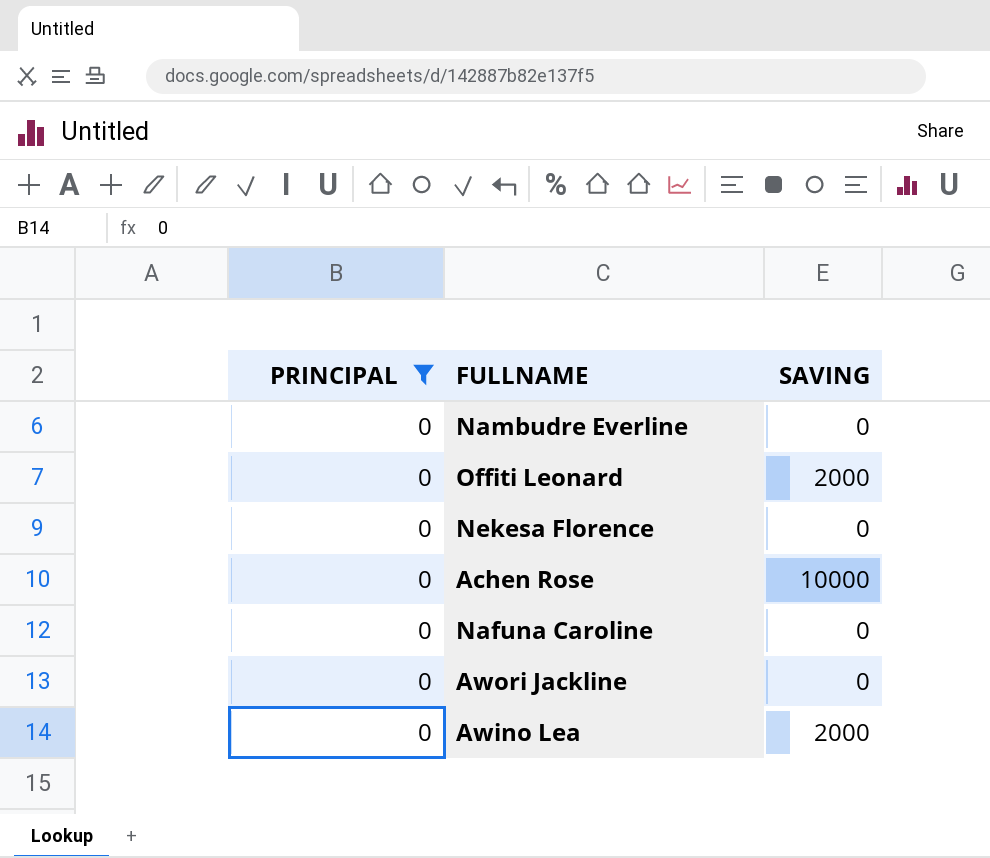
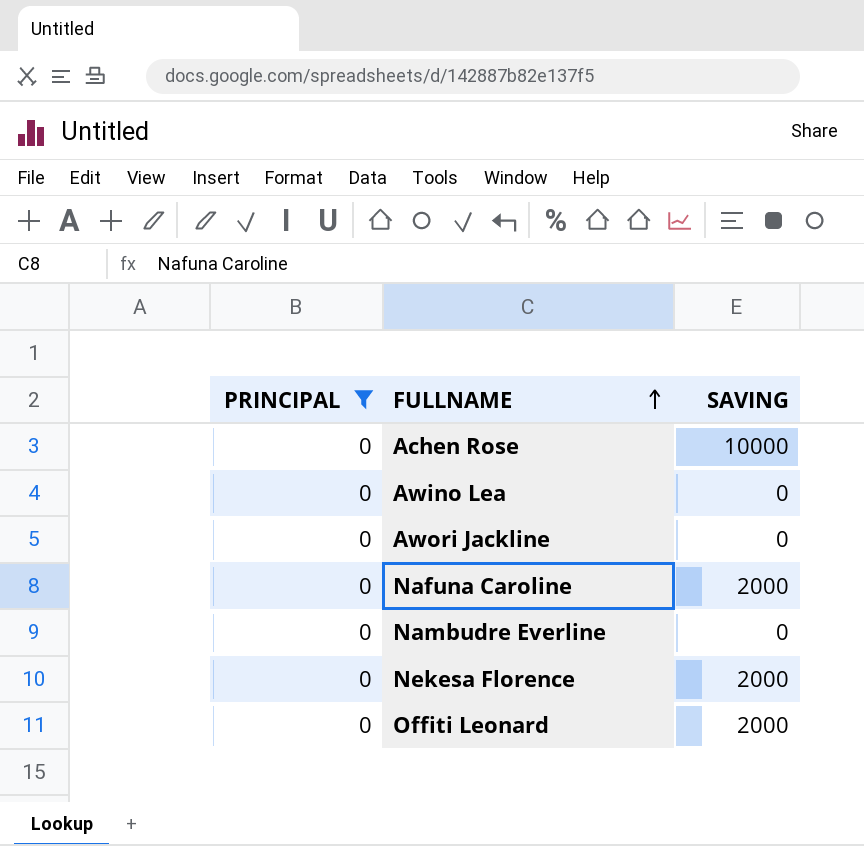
row order: none -> FULLNAME ascending
Awino Lea | SAVING: 2000 -> 0
Nafuna Caroline | SAVING: 0 -> 2000
Nekesa Florence | SAVING: 0 -> 2000

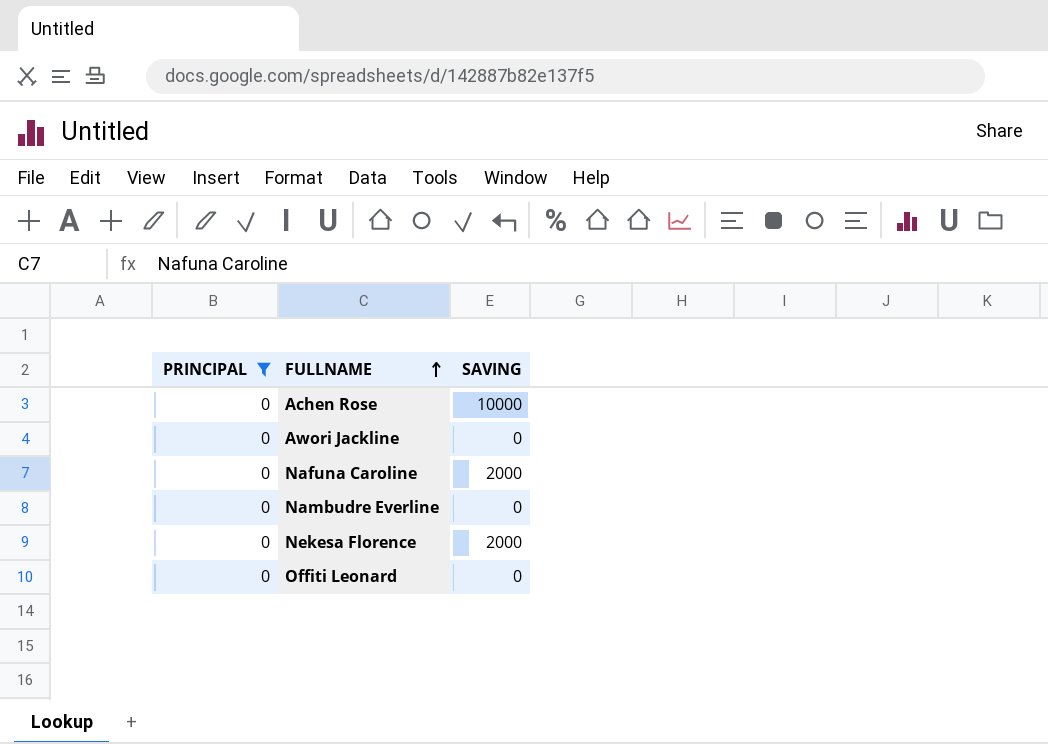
row Awino Lea: 0 | 0 -> none
Offiti Leonard | SAVING: 2000 -> 0

